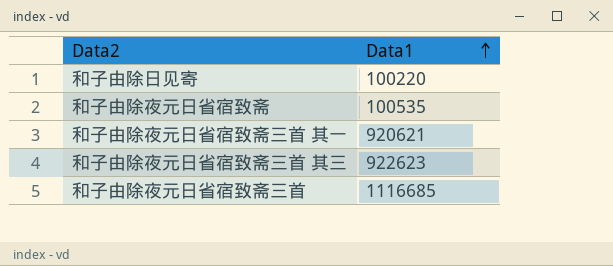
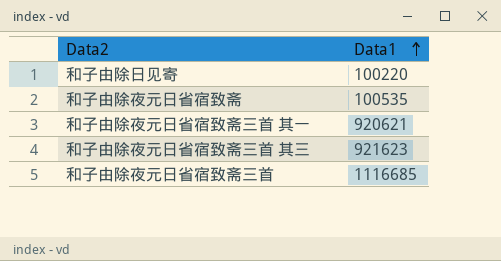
和子由除夜元日省宿致斋三首 其三 | Data1: 922623 -> 921623

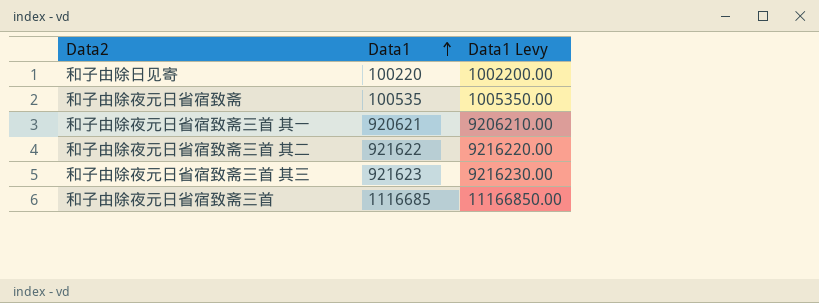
column Data1 Levy | formula: none -> [Data1] * 10
row 和子由除夜元日省宿致斋三首 其二: none -> 921622 | 9216220.00

